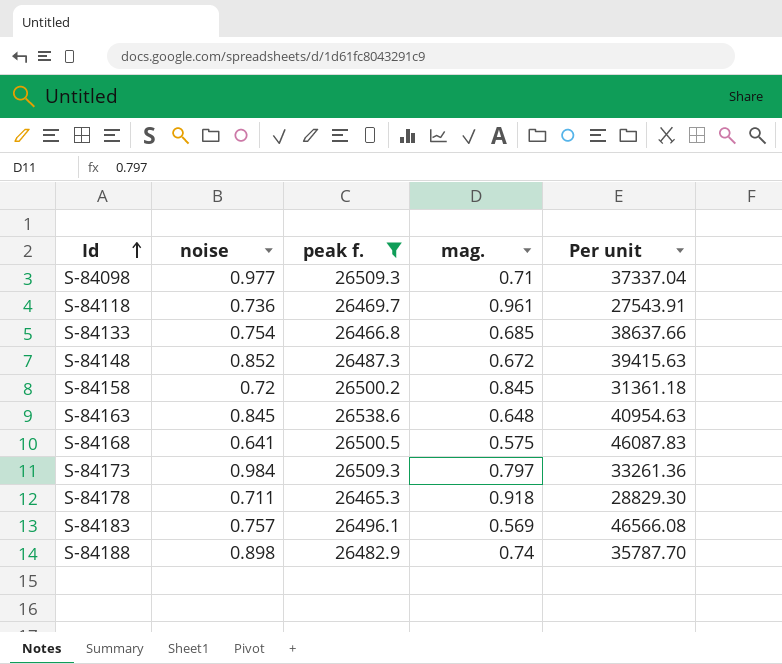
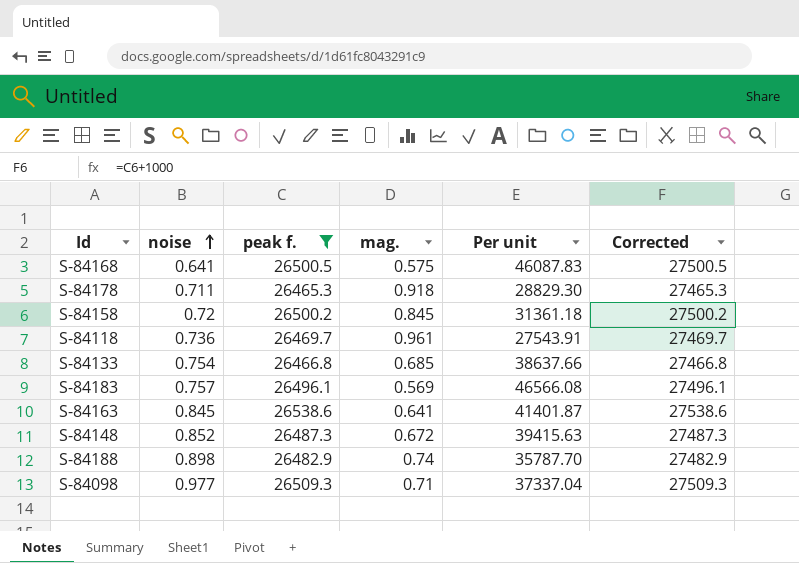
row order: Id ascending -> noise ascending
column Corrected | formula: none -> [peak f.] + 1000
row S-84173: 0.984 | 26509.3 | 0.797 | 33261.36 -> none
S-84163 | mag.: 0.648 -> 0.641
S-84163 | Per unit: 40954.63 -> 41401.87

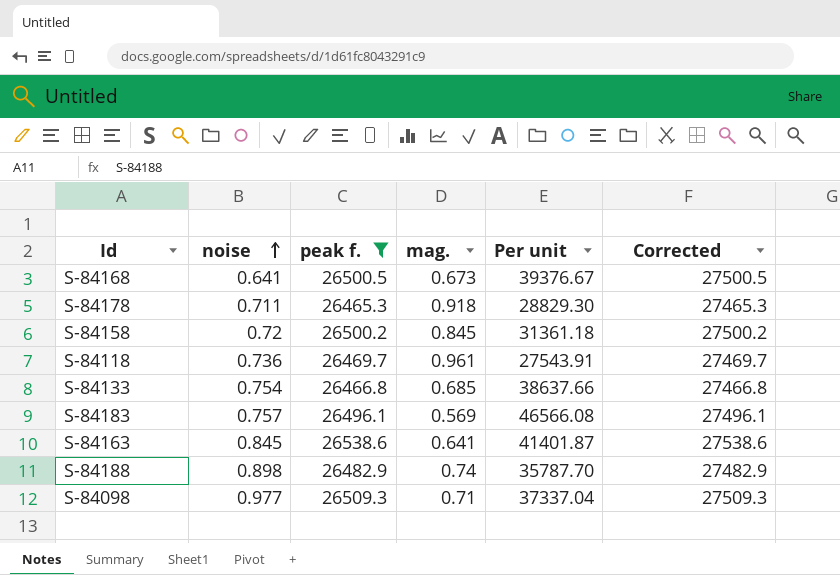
row S-84148: 0.852 | 26487.3 | 0.672 | 39415.63 | 27487.3 -> none
S-84168 | mag.: 0.575 -> 0.673
S-84168 | Per unit: 46087.83 -> 39376.67

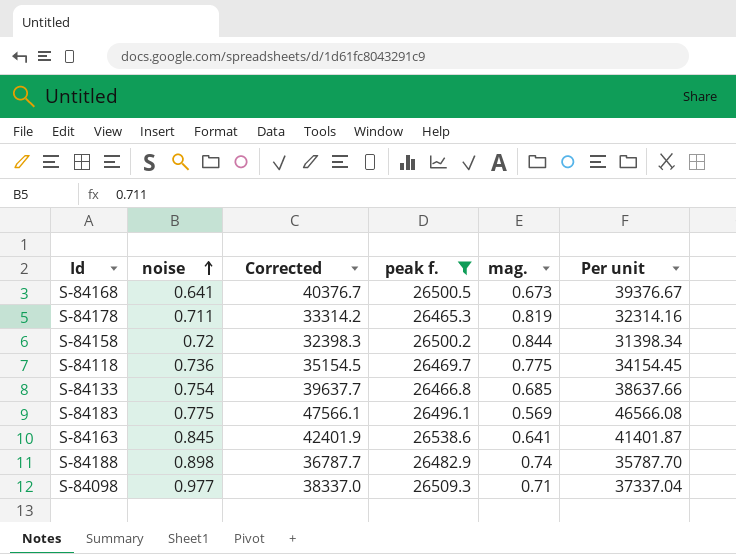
column Corrected | formula: [peak f.] + 1000 -> [Per unit] + 1000
column Corrected | position: 6 -> 3
S-84178 | mag.: 0.918 -> 0.819
S-84178 | Per unit: 28829.30 -> 32314.16
S-84158 | mag.: 0.845 -> 0.844
S-84158 | Per unit: 31361.18 -> 31398.34
S-84118 | mag.: 0.961 -> 0.775
S-84118 | Per unit: 27543.91 -> 34154.45
S-84183 | noise: 0.757 -> 0.775

